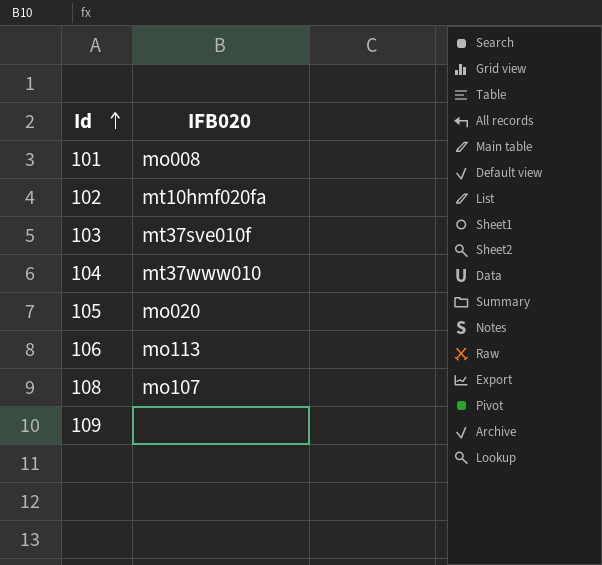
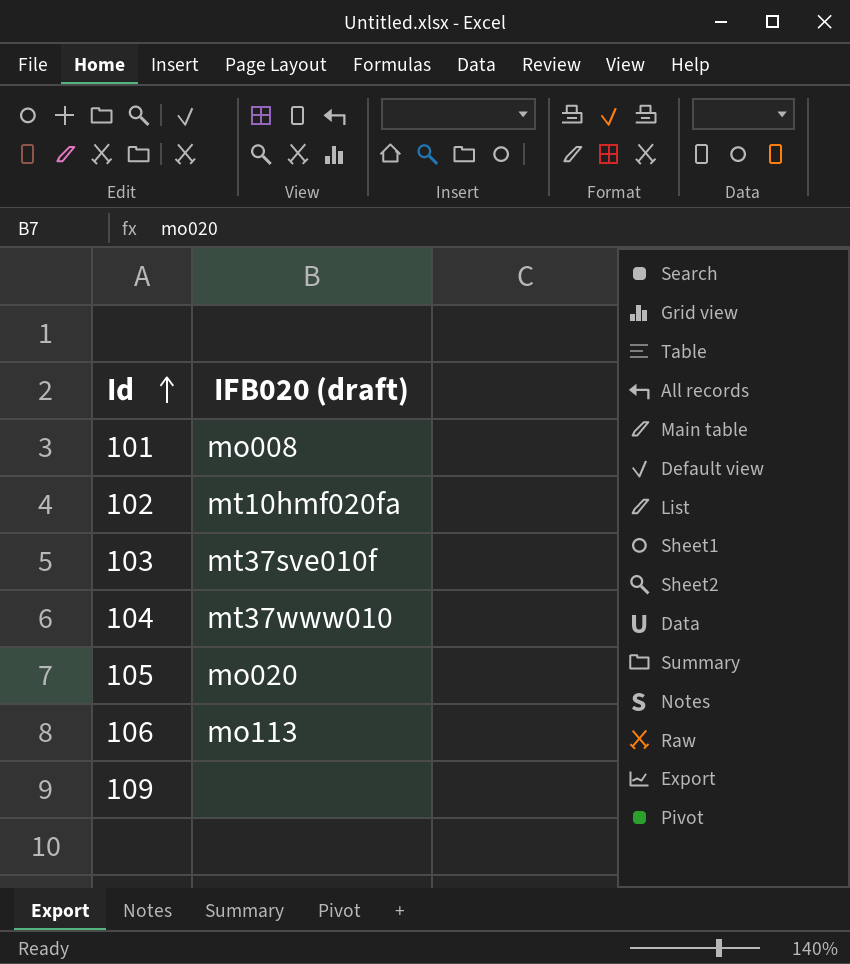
column name: IFB020 -> IFB020 (draft)
row 108: mo107 -> none

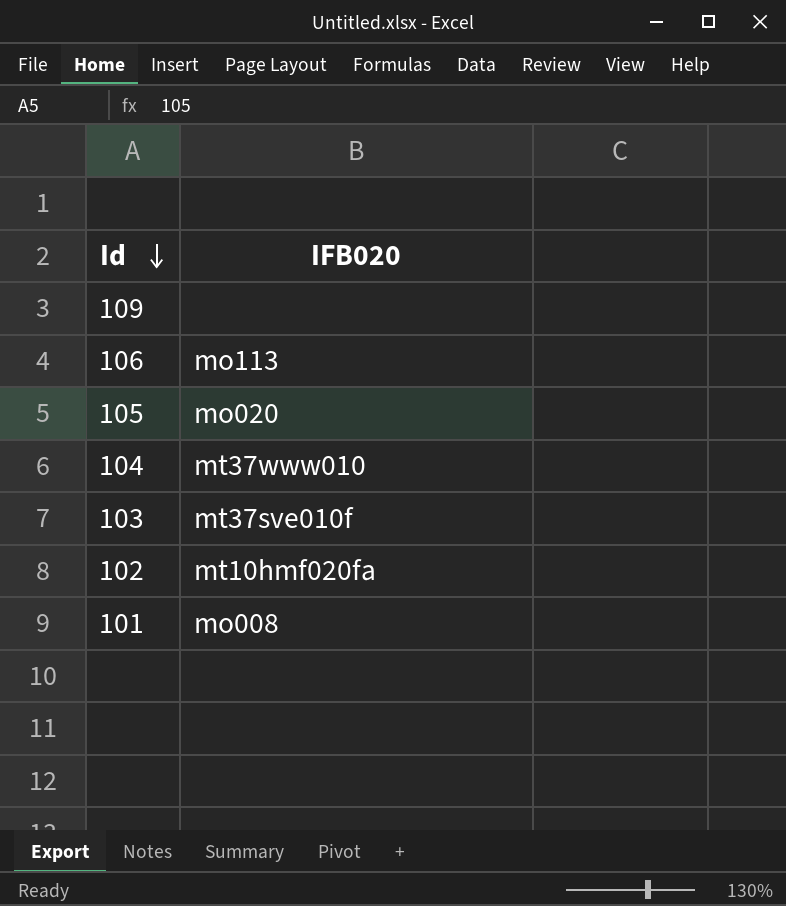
row order: Id ascending -> Id descending
column name: IFB020 (draft) -> IFB020

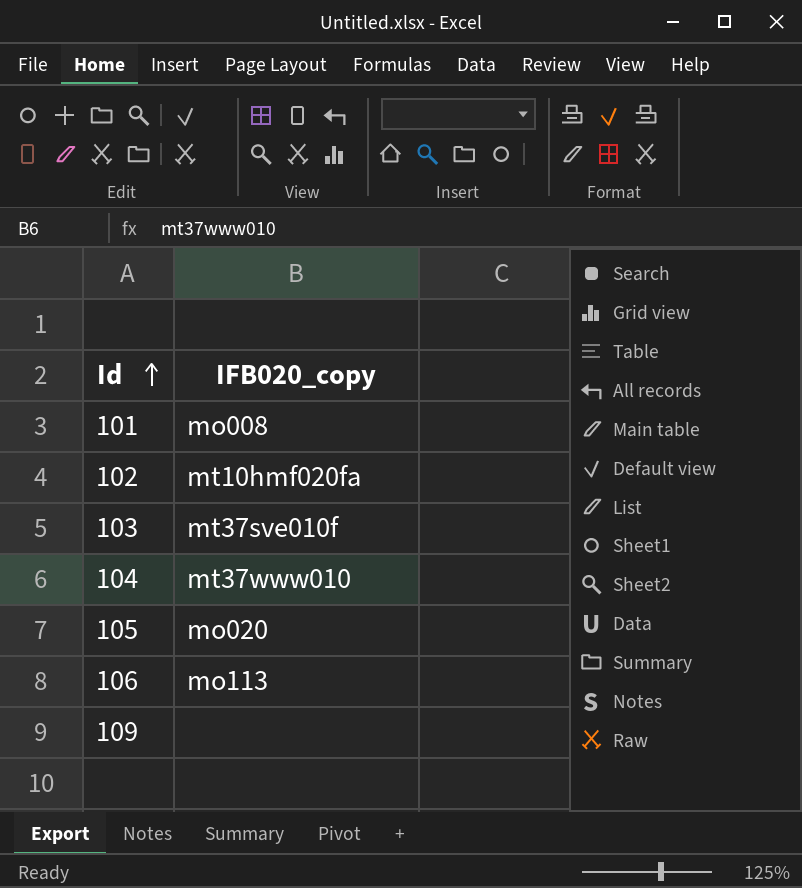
row order: Id descending -> Id ascending
column name: IFB020 -> IFB020_copy

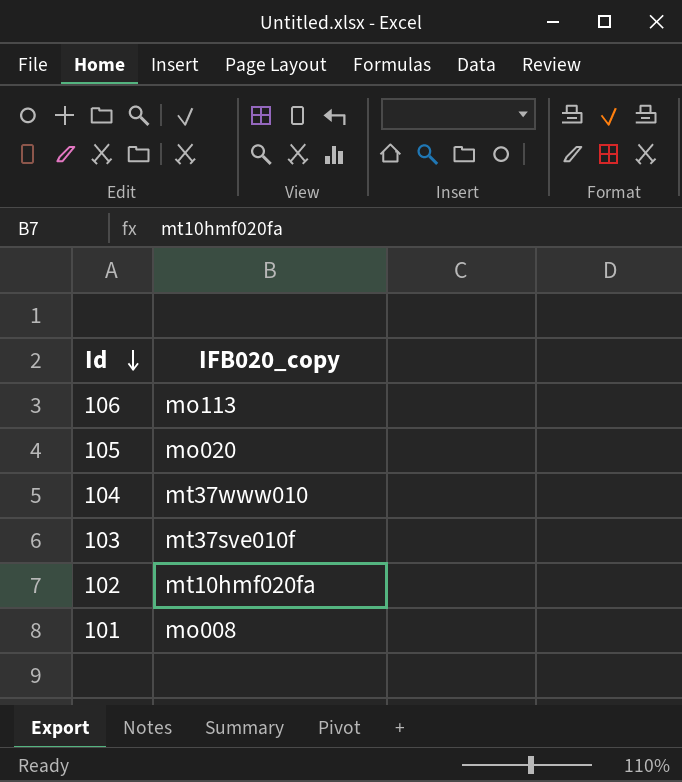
row order: Id ascending -> Id descending
row 109: none -> none

